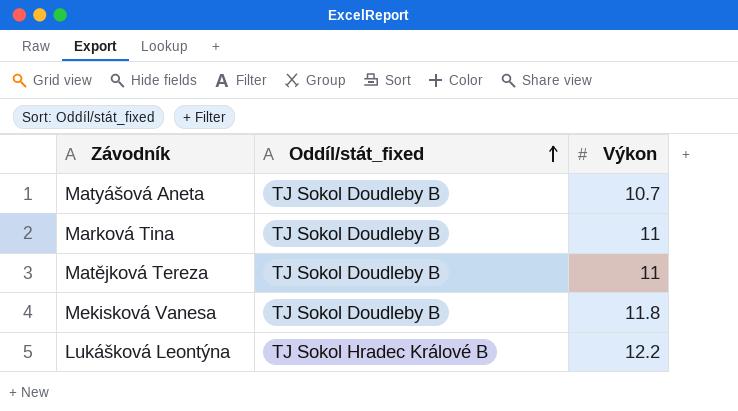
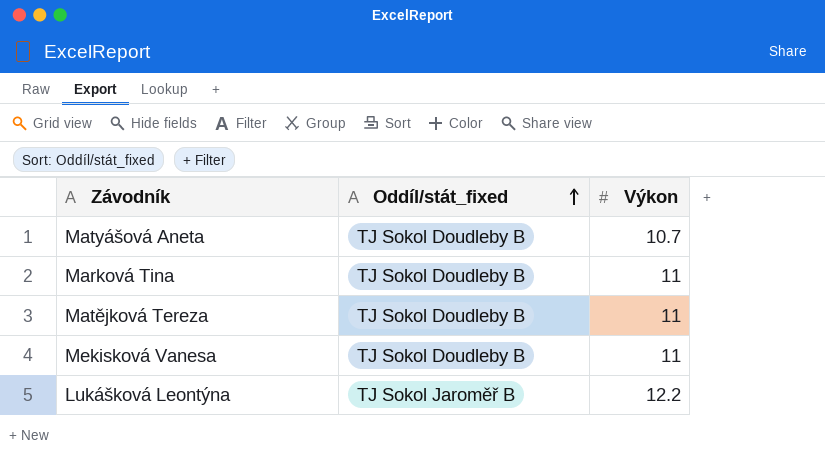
Mekisková Vanesa | Výkon: 11.8 -> 11
Lukášková Leontýna | Oddíl/stát_fixed: TJ Sokol Hradec Králové B -> TJ Sokol Jaroměř B

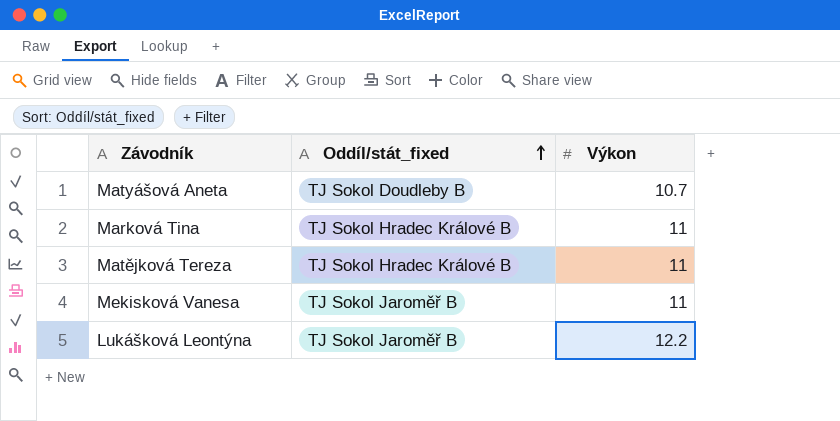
Marková Tina | Oddíl/stát_fixed: TJ Sokol Doudleby B -> TJ Sokol Hradec Králové B
Matějková Tereza | Oddíl/stát_fixed: TJ Sokol Doudleby B -> TJ Sokol Hradec Králové B
Mekisková Vanesa | Oddíl/stát_fixed: TJ Sokol Doudleby B -> TJ Sokol Jaroměř B

